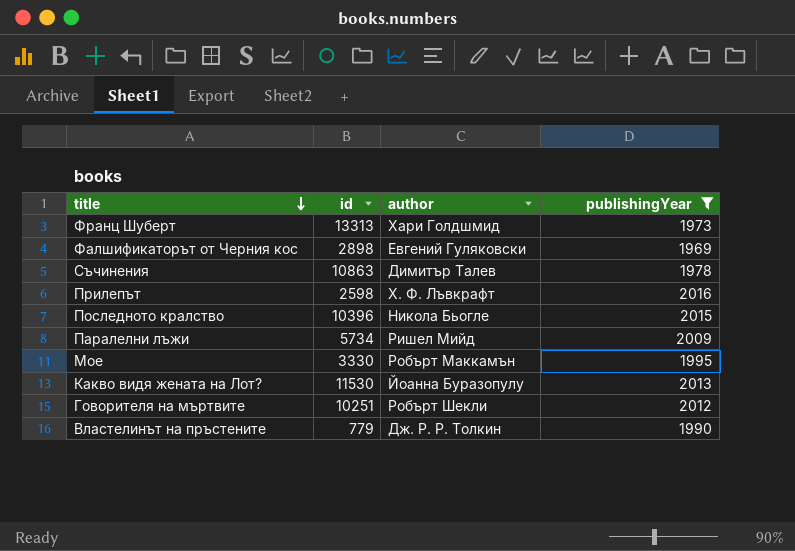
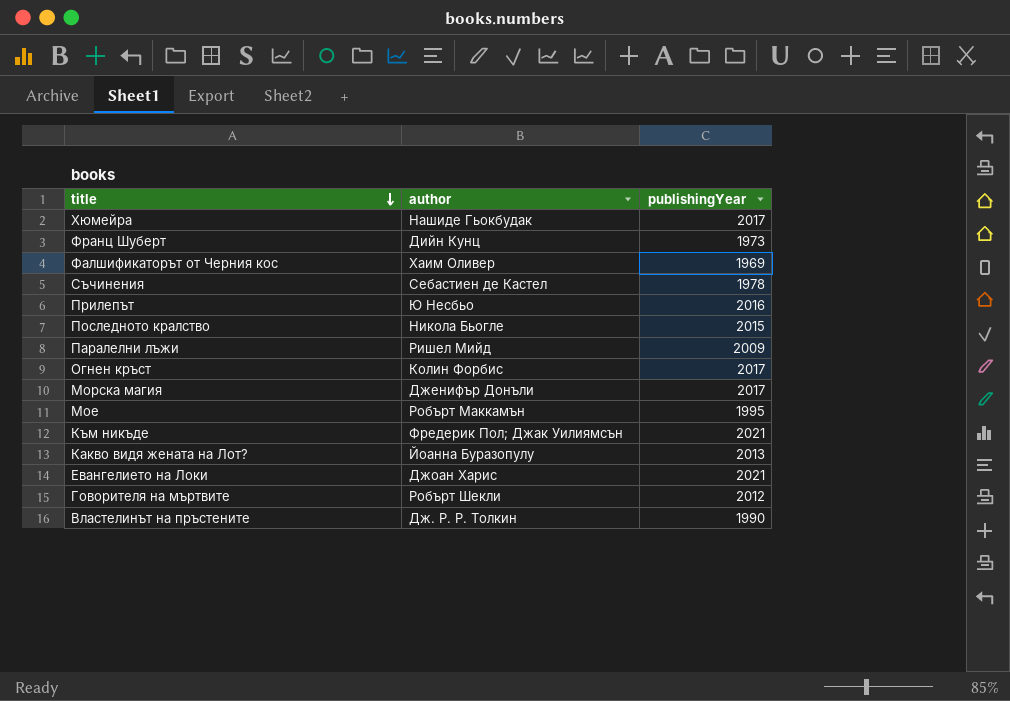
filter: publishingYear <= 2016 -> none
column id | position: 2 -> none
Франц Шуберт | author: Хари Голдшмид -> Дийн Кунц
Фалшификаторът от Черния кос | author: Евгений Гуляковски -> Хаим Оливер
Съчинения | author: Димитър Талев -> Себастиен де Кастел
Прилепът | author: Х. Ф. Лъвкрафт -> Ю Несбьо

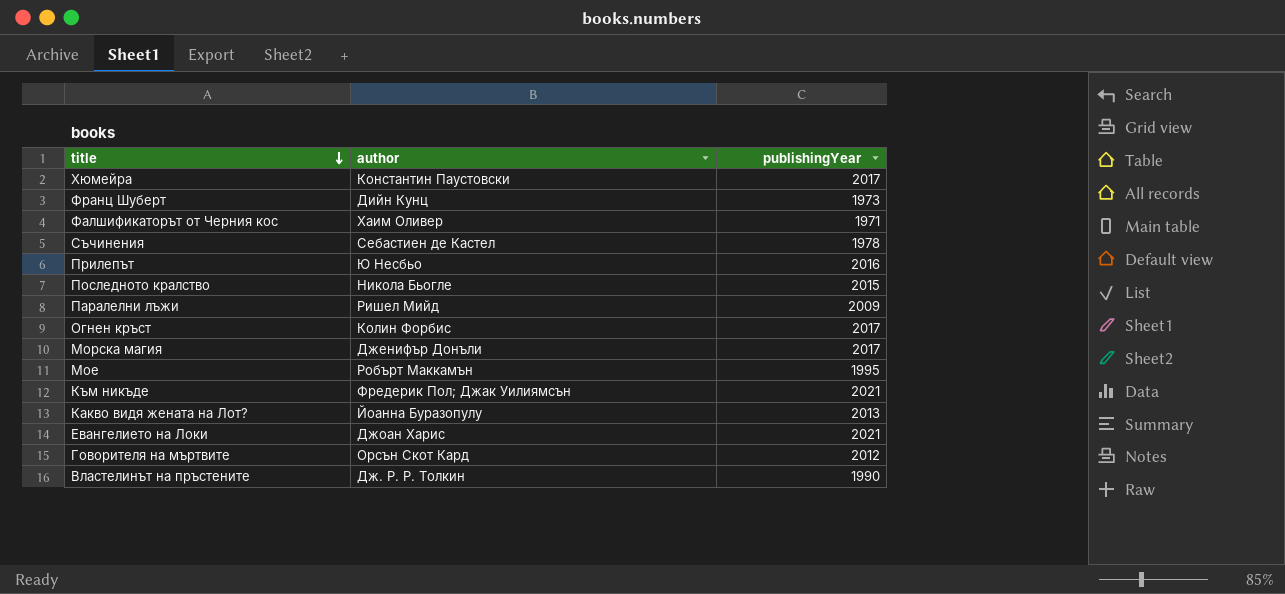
Хюмейра | author: Нашиде Гьокбудак -> Константин Паустовски
Фалшификаторът от Черния кос | publishingYear: 1969 -> 1971
Говорителя на мъртвите | author: Робърт Шекли -> Орсън Скот Кард

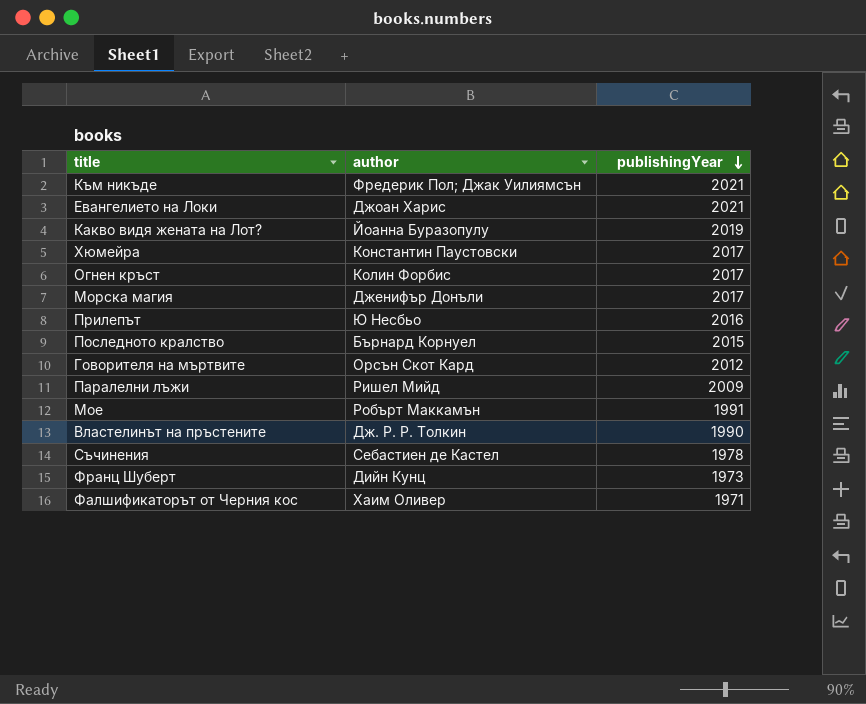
row order: title descending -> publishingYear descending
Какво видя жената на Лот? | publishingYear: 2013 -> 2019
Последното кралство | author: Никола Бьогле -> Бърнард Корнуел
Мое | publishingYear: 1995 -> 1991

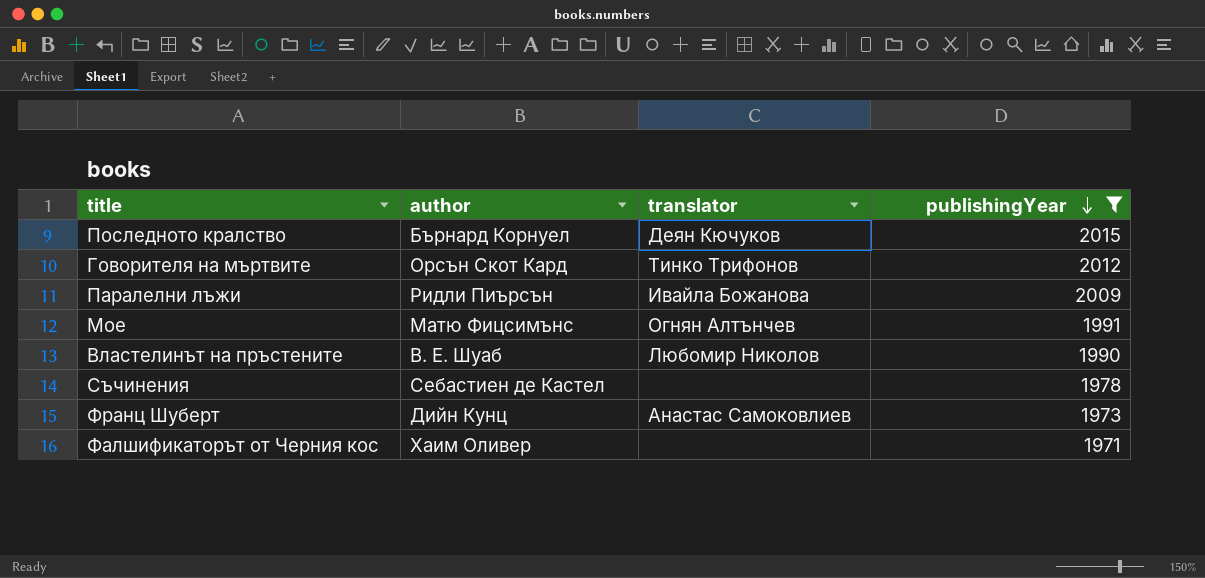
filter: none -> publishingYear <= 2015
column translator | position: none -> 3
Паралелни лъжи | author: Ришел Мийд -> Ридли Пиърсън
Мое | author: Робърт Маккамън -> Матю Фицсимънс
Властелинът на пръстените | author: Дж. Р. Р. Толкин -> В. Е. Шуаб

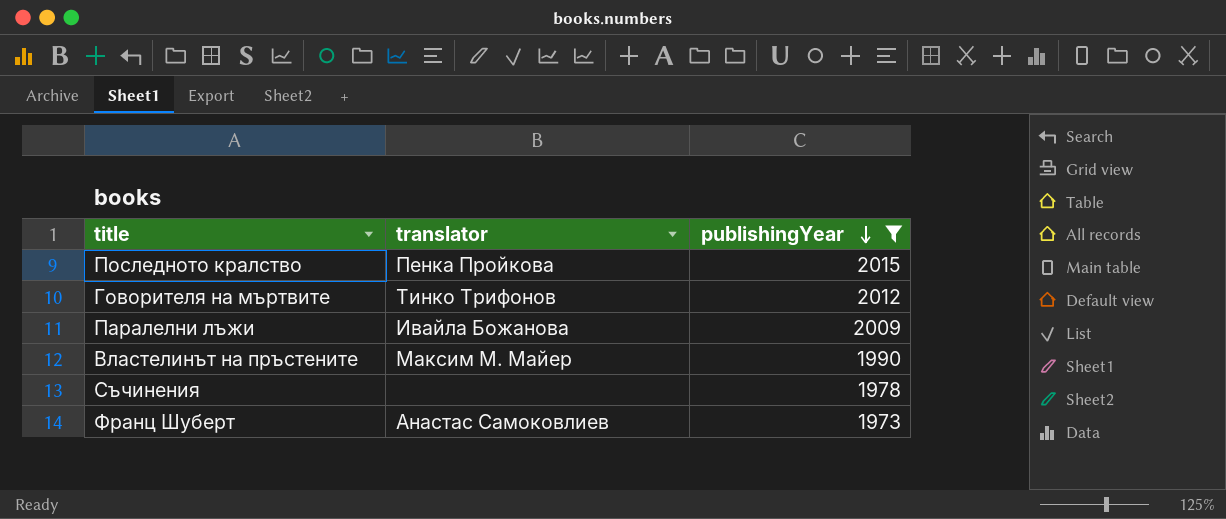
column author | position: 2 -> none
row Мое: Матю Фицсимънс | Огнян Алтънчев | 1991 -> none
row Фалшификаторът от Черния кос: Хаим Оливер | none | 1971 -> none
Последното кралство | translator: Деян Кючуков -> Пенка Пройкова
Властелинът на пръстените | translator: Любомир Николов -> Максим М. Майер

